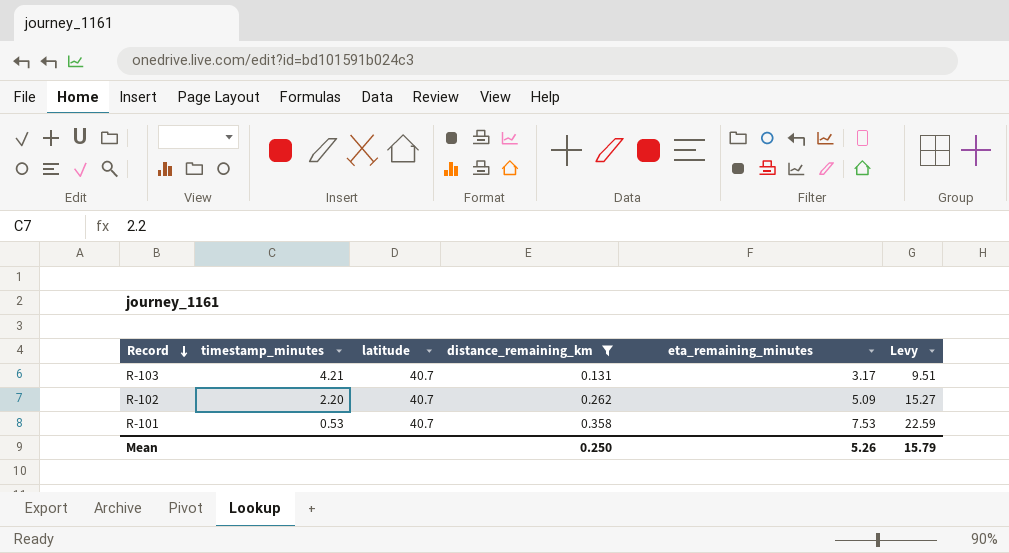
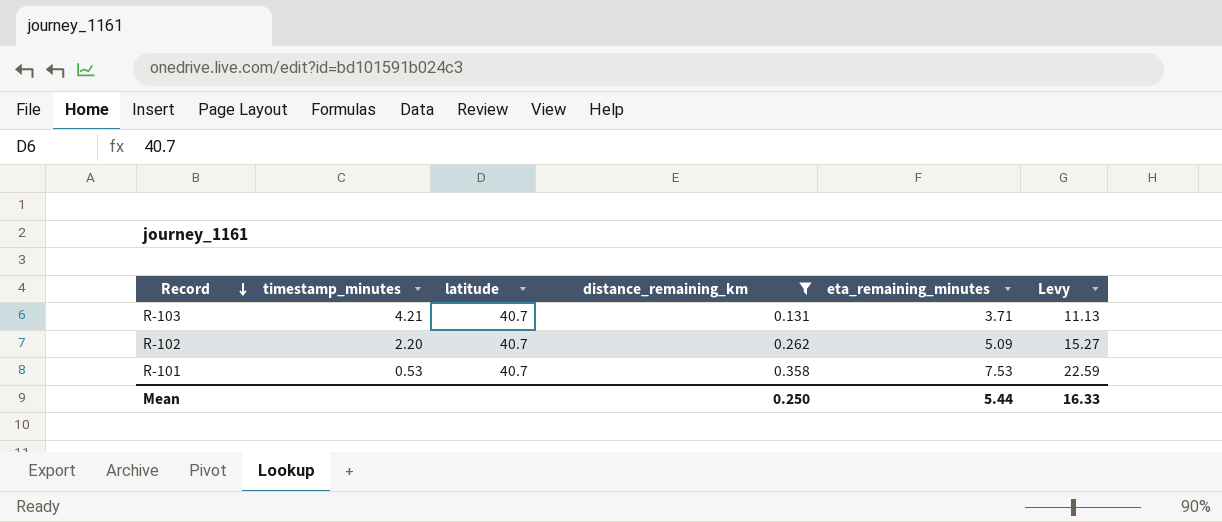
R-103 | eta_remaining_minutes: 3.17 -> 3.71
R-103 | Levy: 9.51 -> 11.13
Mean | eta_remaining_minutes: 5.26 -> 5.44
Mean | Levy: 15.79 -> 16.33

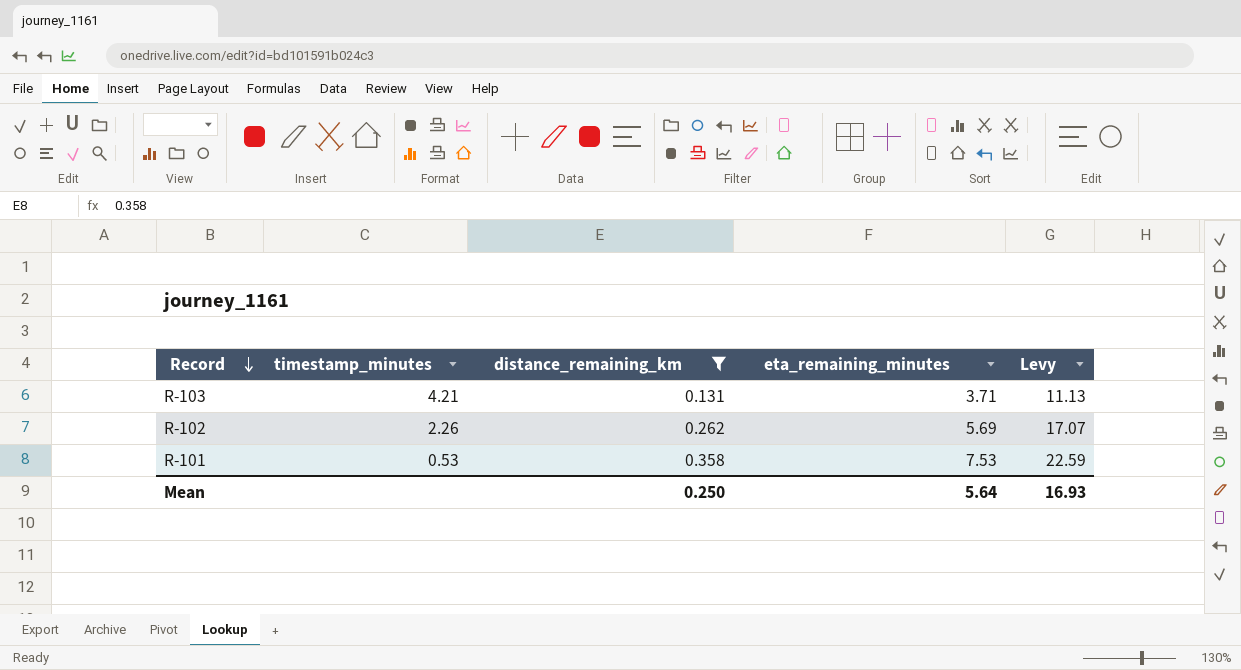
column latitude | position: 3 -> none
R-102 | timestamp_minutes: 2.20 -> 2.26
R-102 | eta_remaining_minutes: 5.09 -> 5.69
R-102 | Levy: 15.27 -> 17.07
Mean | eta_remaining_minutes: 5.44 -> 5.64
Mean | Levy: 16.33 -> 16.93

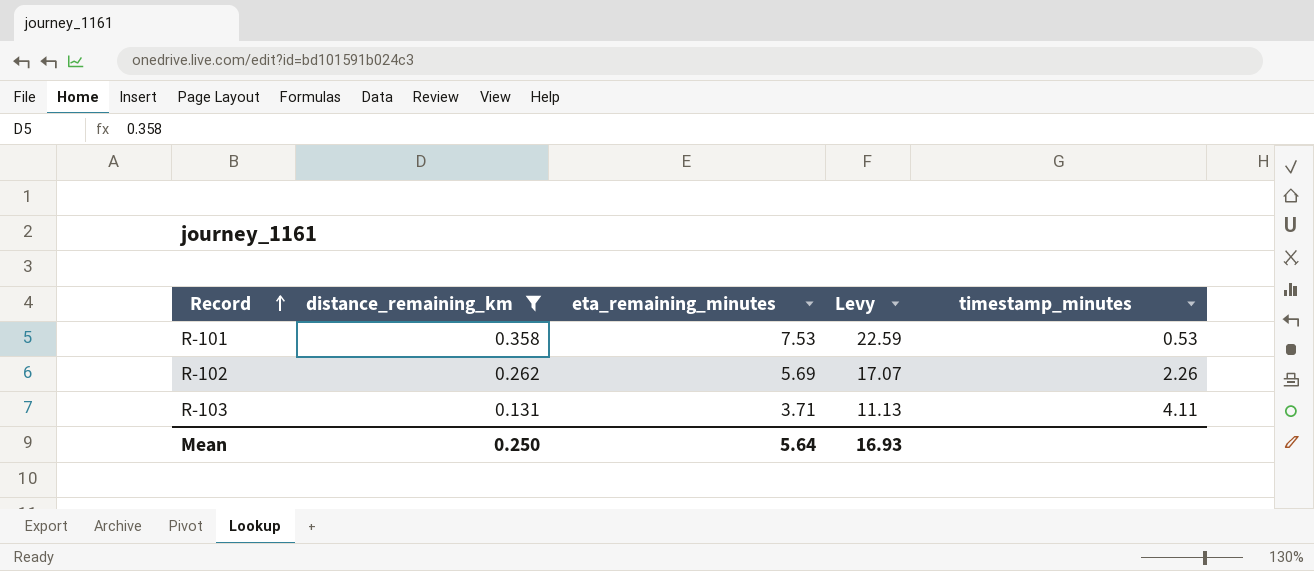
row order: Record descending -> Record ascending
column timestamp_minutes | position: 2 -> 5
R-103 | timestamp_minutes: 4.21 -> 4.11

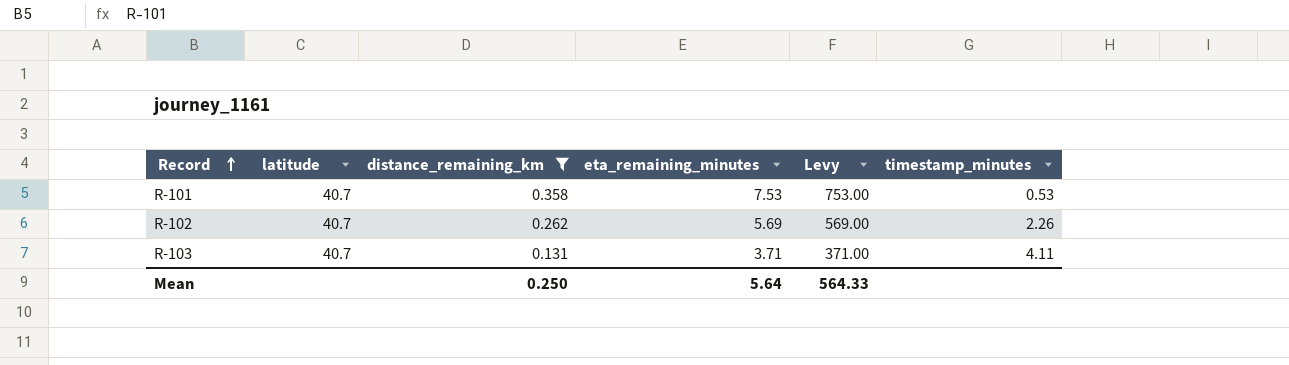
column latitude | position: none -> 2
column Levy | formula: [eta_remaining_minutes] * 3 -> [eta_remaining_minutes] * 100
Mean | Levy: 16.93 -> 564.33

